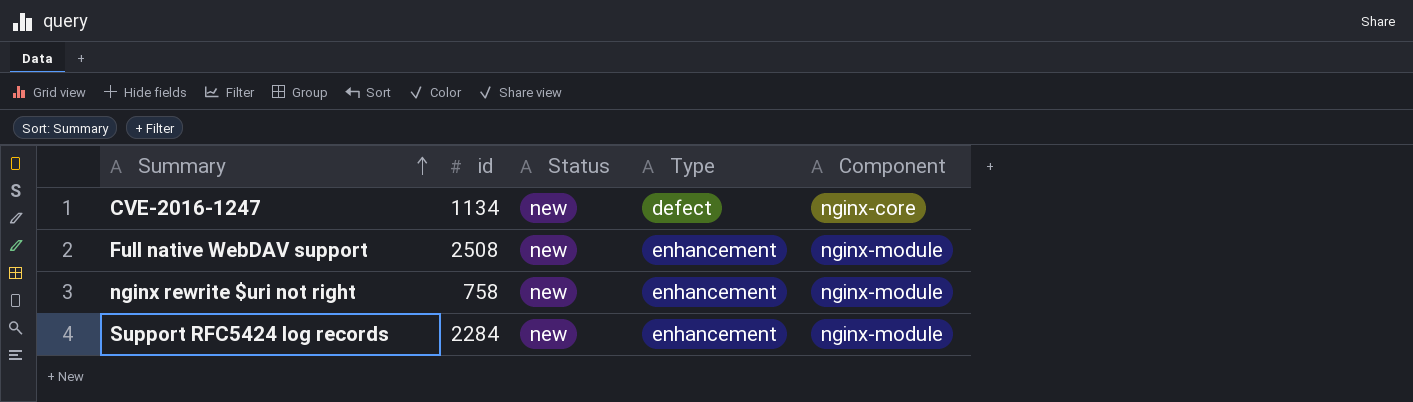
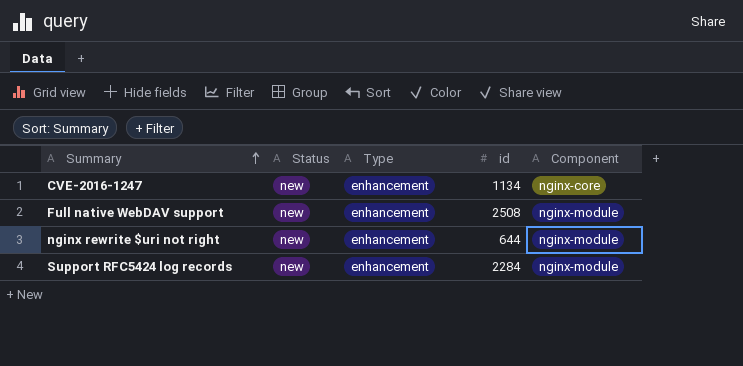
column id | position: 2 -> 4
CVE-2016-1247 | Type: defect -> enhancement
nginx rewrite $uri not right | id: 758 -> 644

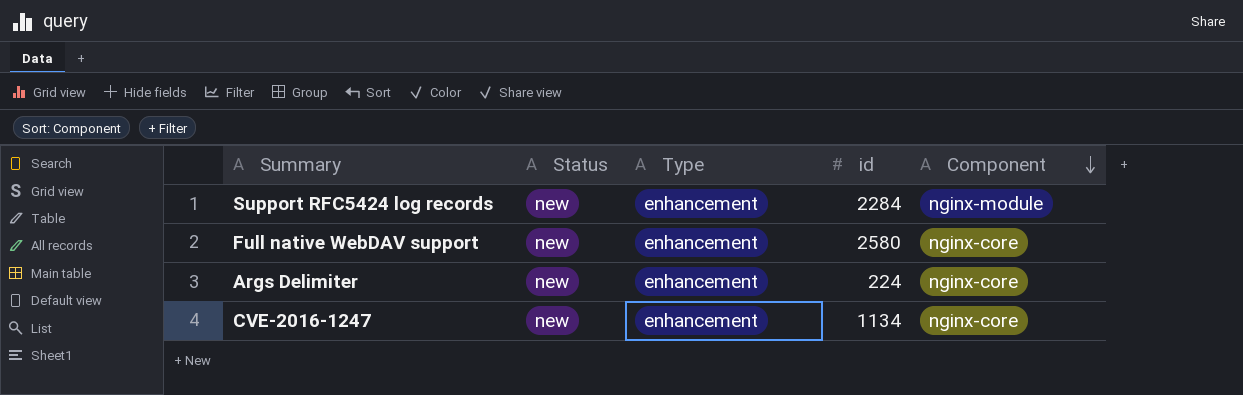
row order: Summary ascending -> Component descending
row nginx rewrite $uri not right: new | enhancement | 644 | nginx-module -> none
Full native WebDAV support | id: 2508 -> 2580
Full native WebDAV support | Component: nginx-module -> nginx-core
row Args Delimiter: none -> new | enhancement | 224 | nginx-core

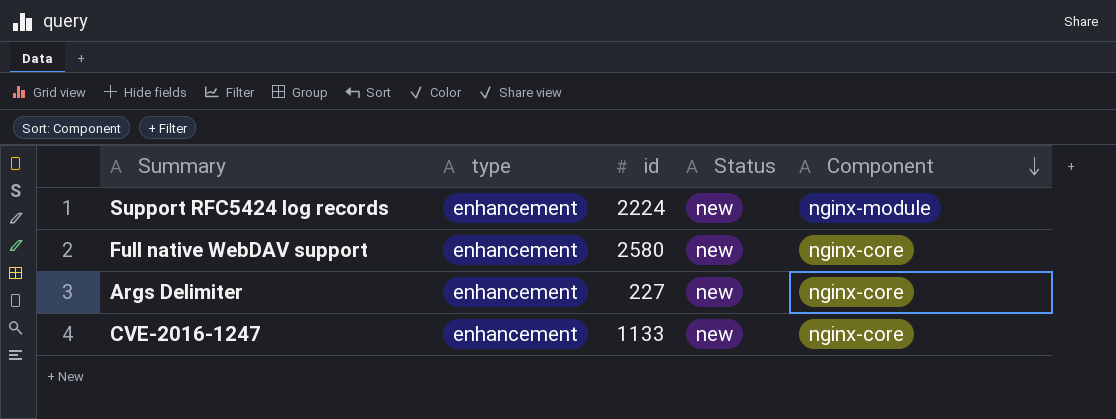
column name: Type -> type
column Status | position: 2 -> 4
Support RFC5424 log records | id: 2284 -> 2224
Args Delimiter | id: 224 -> 227
CVE-2016-1247 | id: 1134 -> 1133

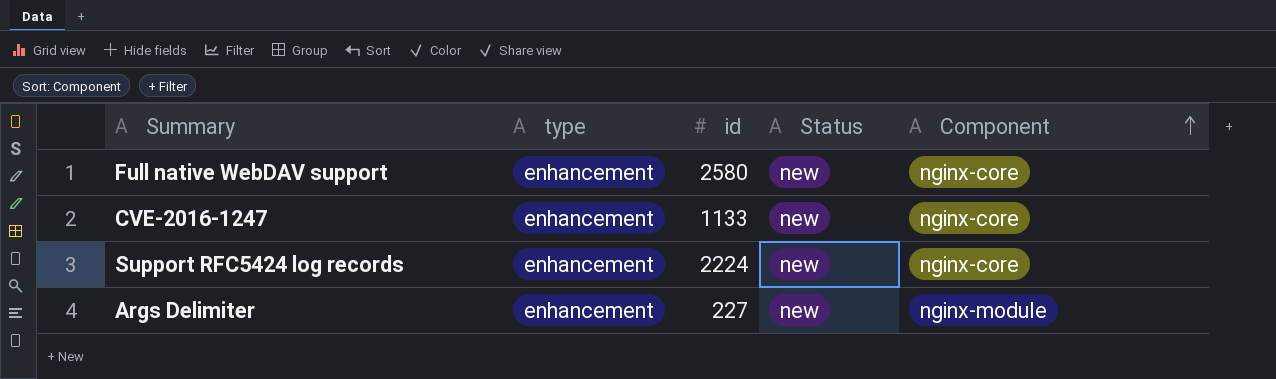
row order: Component descending -> Component ascending
Support RFC5424 log records | Component: nginx-module -> nginx-core
Args Delimiter | Component: nginx-core -> nginx-module

